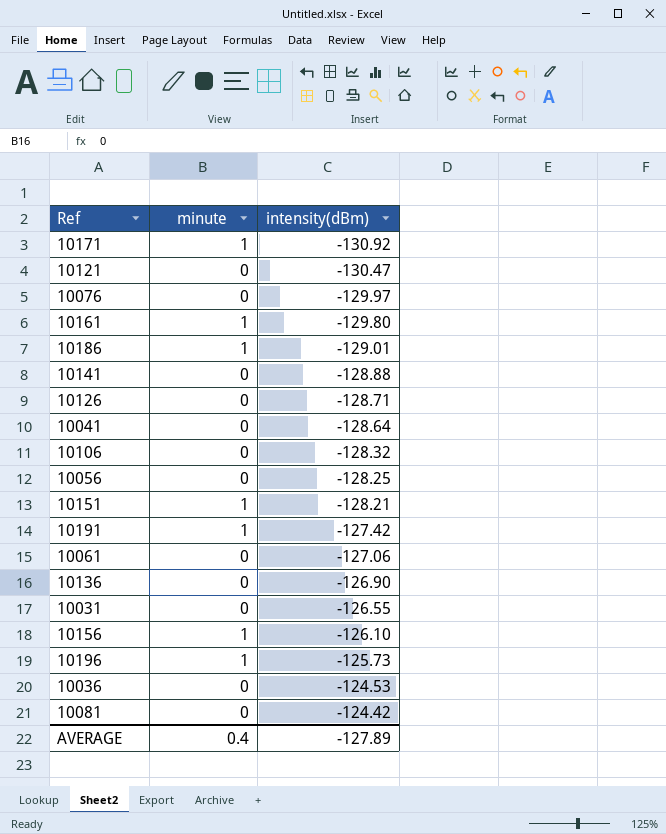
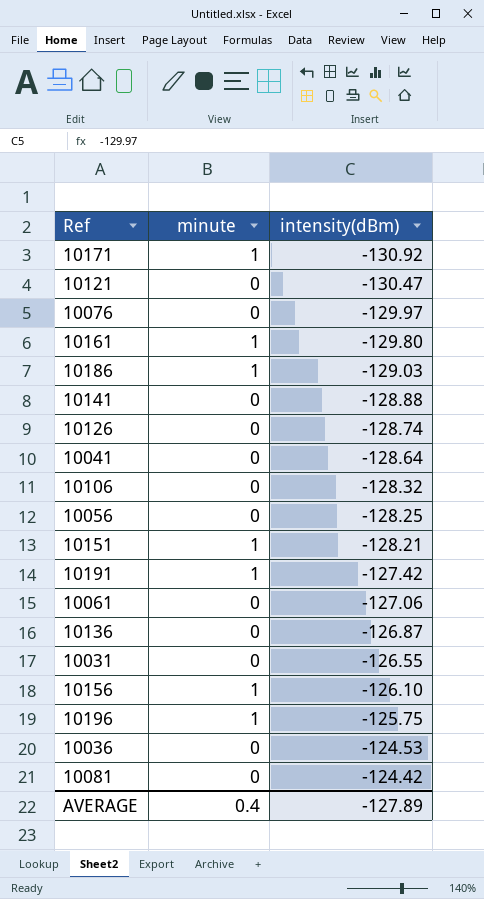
10186 | intensity(dBm): -129.01 -> -129.03
10126 | intensity(dBm): -128.71 -> -128.74
10136 | intensity(dBm): -126.90 -> -126.87
10196 | intensity(dBm): -125.73 -> -125.75

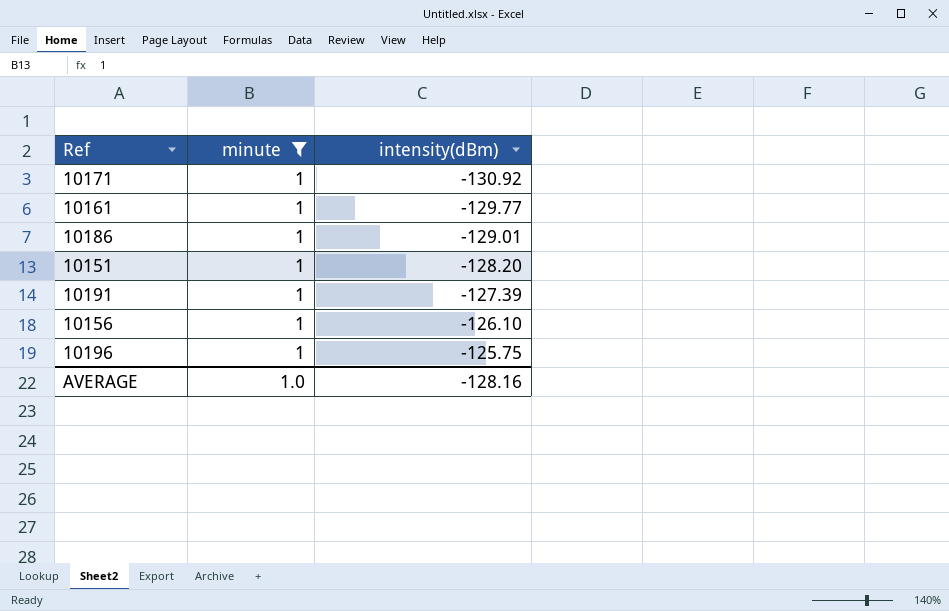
filter: none -> minute = 1
10161 | intensity(dBm): -129.80 -> -129.77
10186 | intensity(dBm): -129.03 -> -129.01
10151 | intensity(dBm): -128.21 -> -128.20
10191 | intensity(dBm): -127.42 -> -127.39
AVERAGE | minute: 0.4 -> 1.0
AVERAGE | intensity(dBm): -127.89 -> -128.16

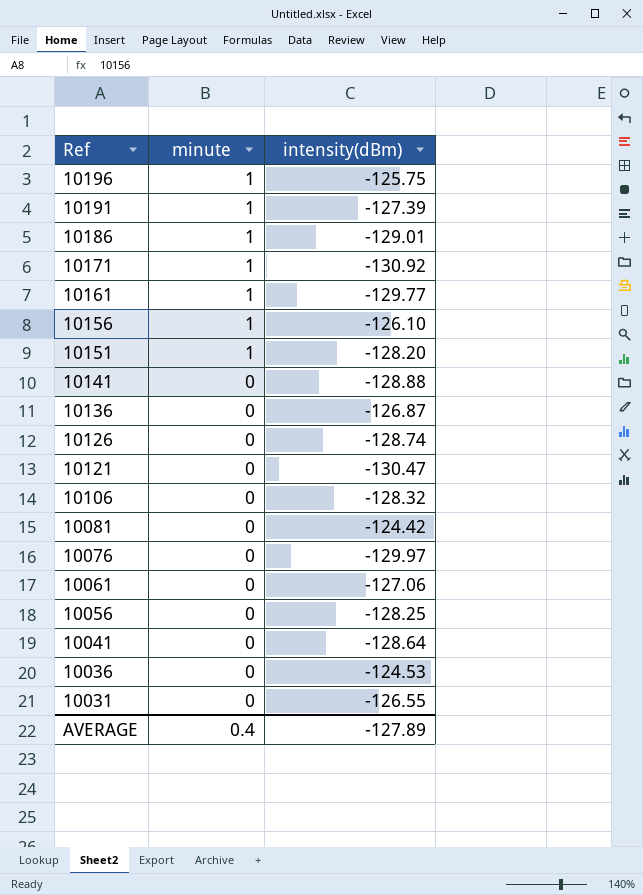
filter: minute = 1 -> none
row order: intensity(dBm) ascending -> Ref descending
AVERAGE | minute: 1.0 -> 0.4
AVERAGE | intensity(dBm): -128.16 -> -127.89

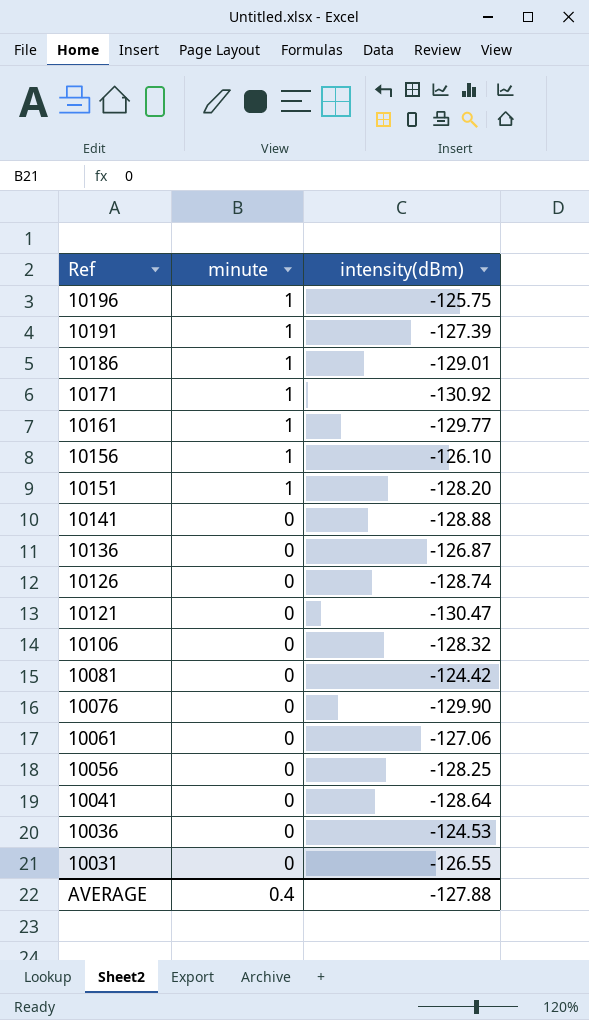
10076 | intensity(dBm): -129.97 -> -129.90
AVERAGE | intensity(dBm): -127.89 -> -127.88

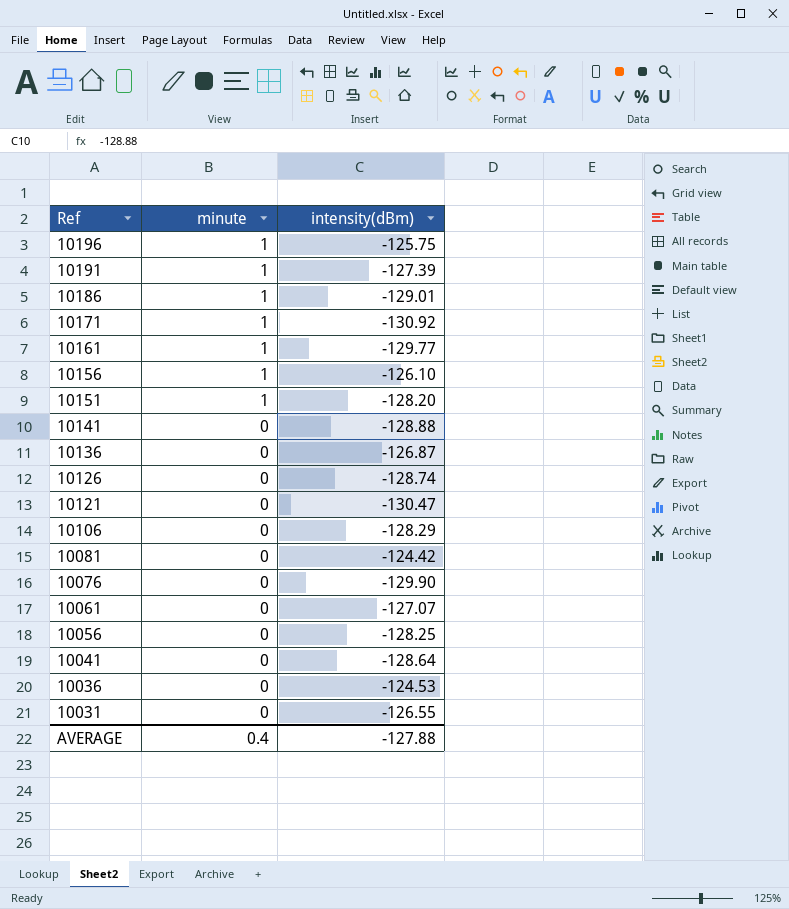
10106 | intensity(dBm): -128.32 -> -128.29
10061 | intensity(dBm): -127.06 -> -127.07

